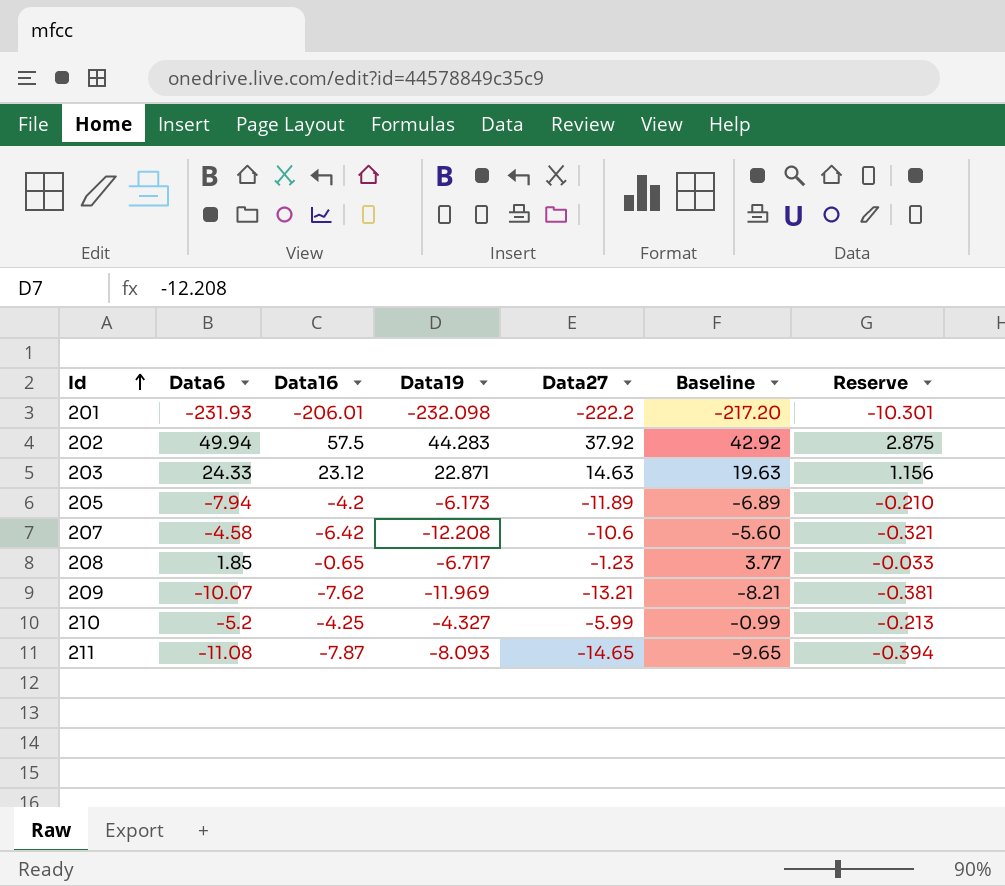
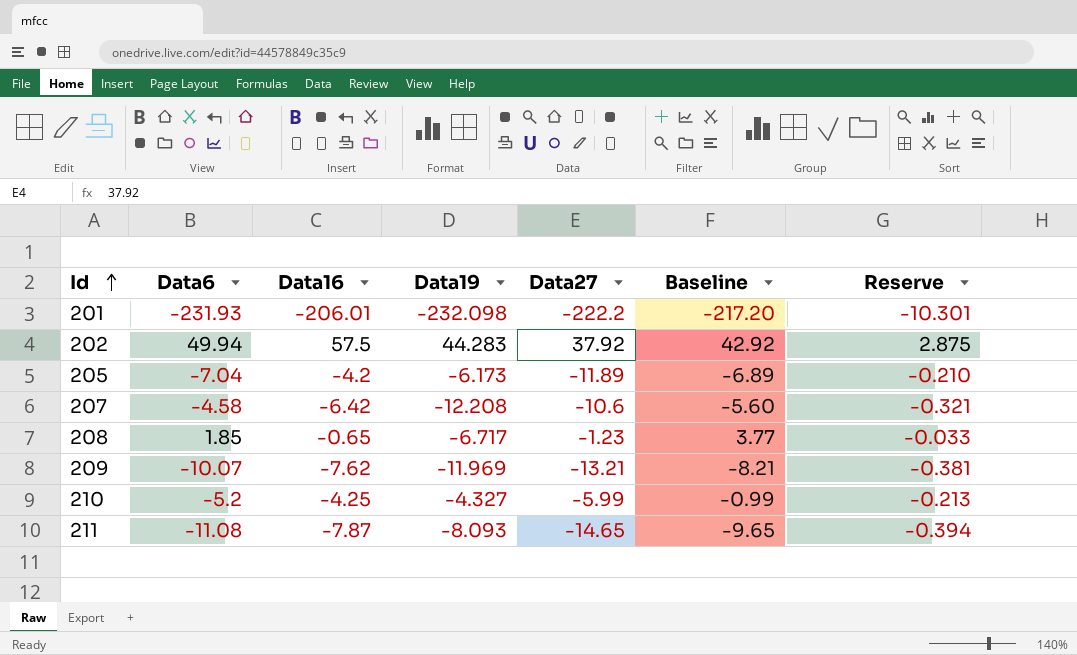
row 203: 24.33 | 23.12 | 22.871 | 14.63 | 19.63 | 1.156 -> none
205 | Data6: -7.94 -> -7.04

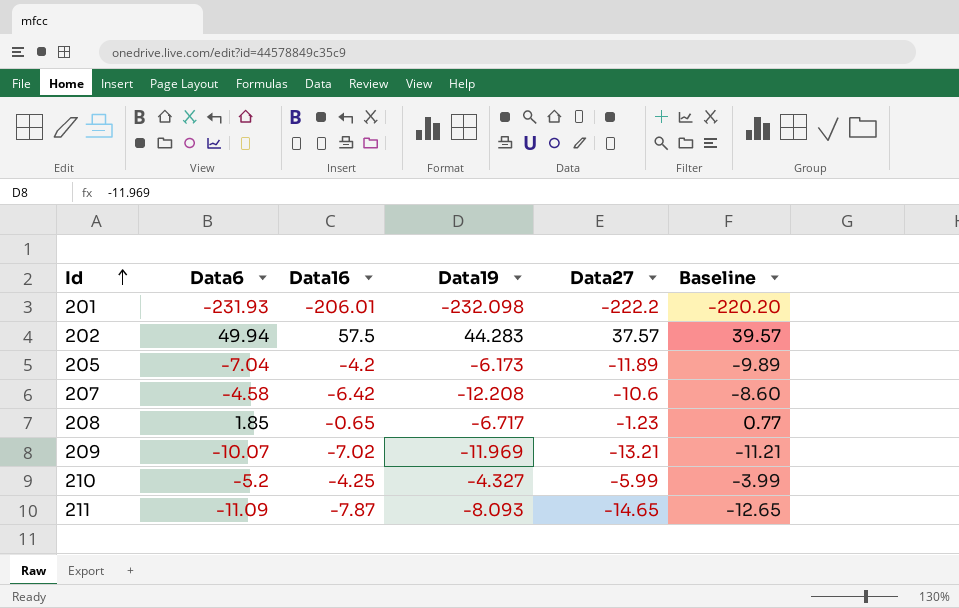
column Reserve | formula: [Data16] * 0.05 -> none
column Baseline | formula: [Data27] + 5 -> [Data27] + 2
202 | Data27: 37.92 -> 37.57
209 | Data16: -7.62 -> -7.02
211 | Data6: -11.08 -> -11.09

